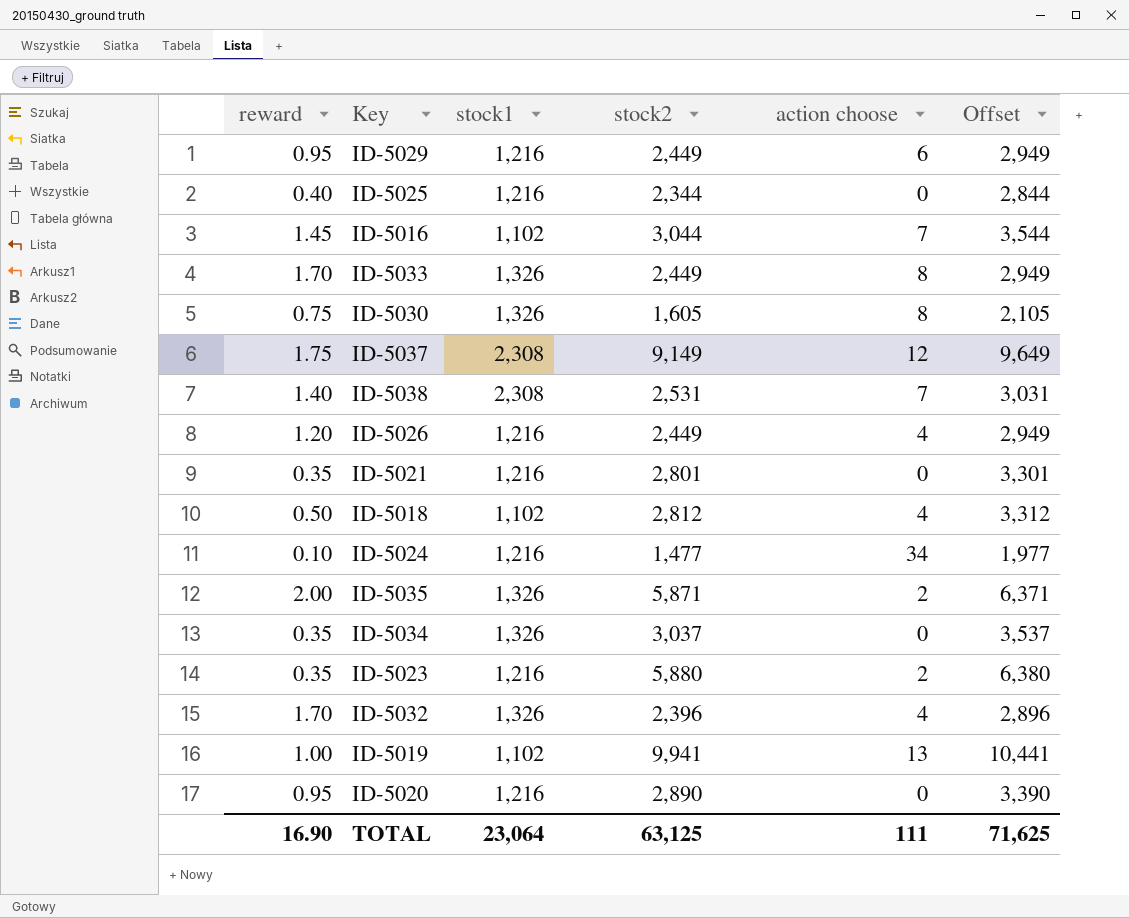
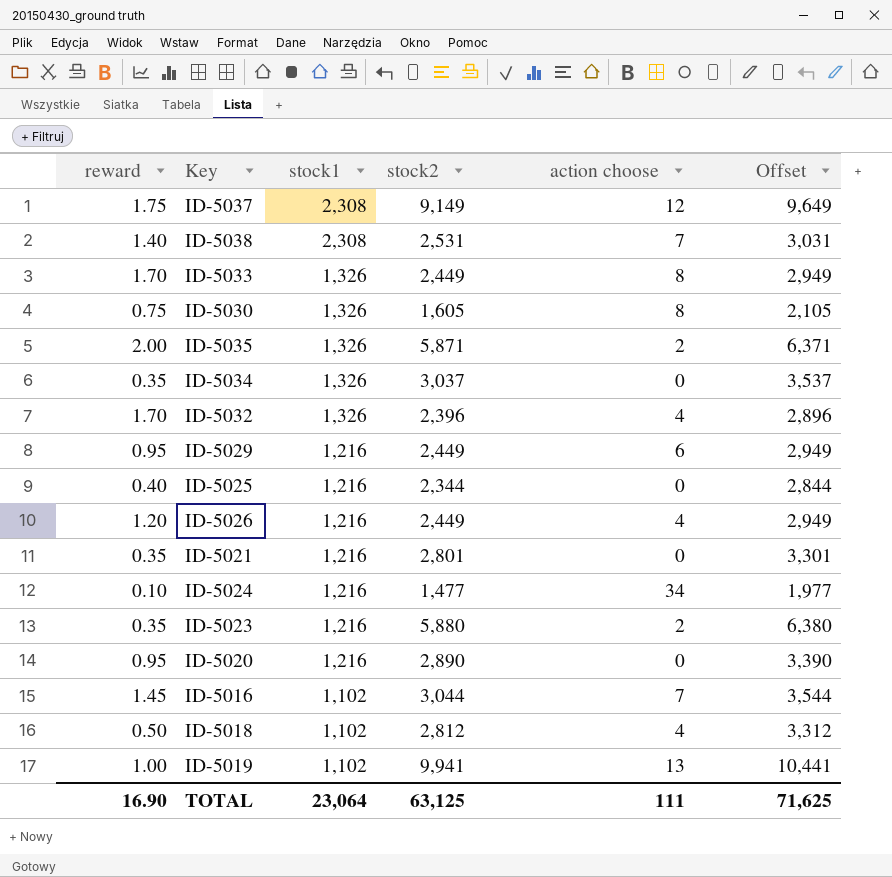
row order: none -> stock1 descending

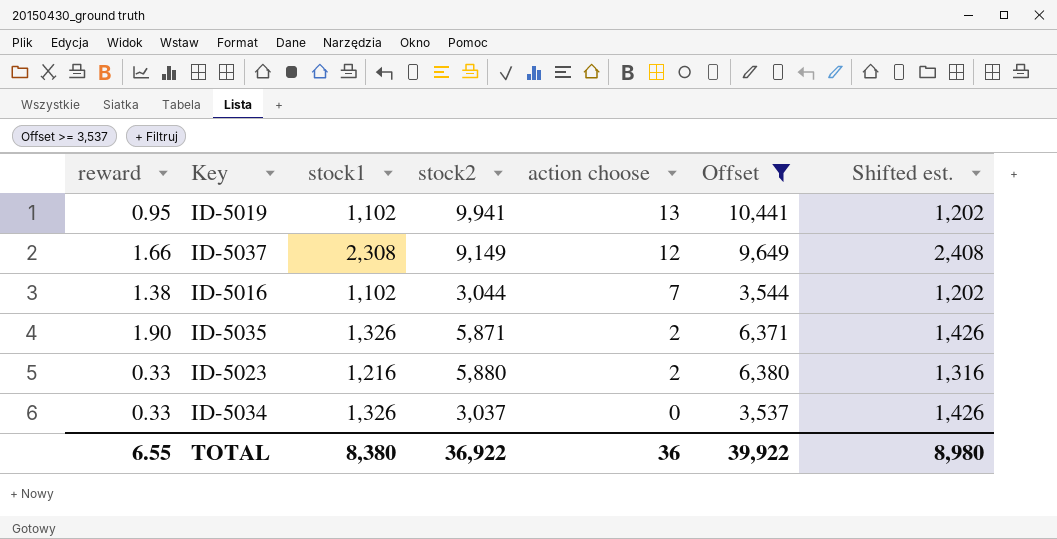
filter: none -> Offset >= 3,537
row order: stock1 descending -> action choose descending
column Shifted est. | formula: none -> [stock1] + 100
ID-5019 | reward: 1.00 -> 0.95
ID-5037 | reward: 1.75 -> 1.66
ID-5016 | reward: 1.45 -> 1.38
ID-5035 | reward: 2.00 -> 1.90
ID-5023 | reward: 0.35 -> 0.33
ID-5034 | reward: 0.35 -> 0.33
TOTAL | reward: 16.90 -> 6.55
TOTAL | stock1: 23,064 -> 8,380
TOTAL | stock2: 63,125 -> 36,922
TOTAL | action choose: 111 -> 36
TOTAL | Offset: 71,625 -> 39,922

